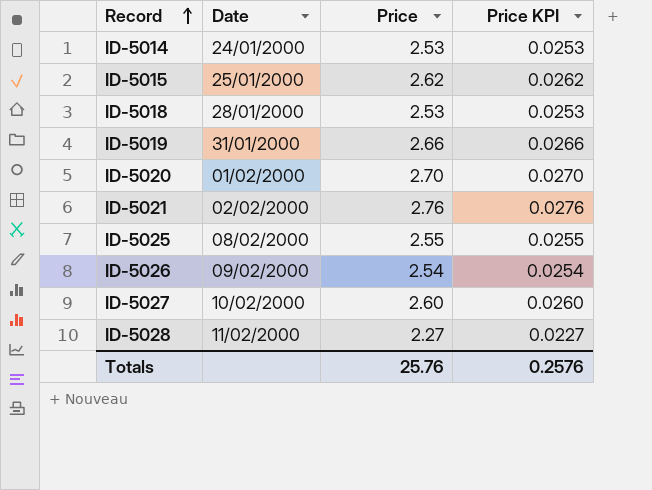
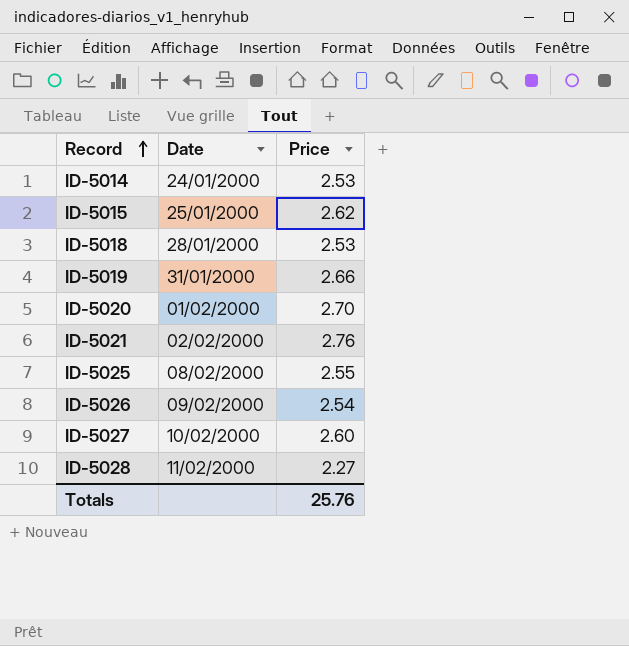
column Price KPI | formula: [Price] * 0.01 -> none

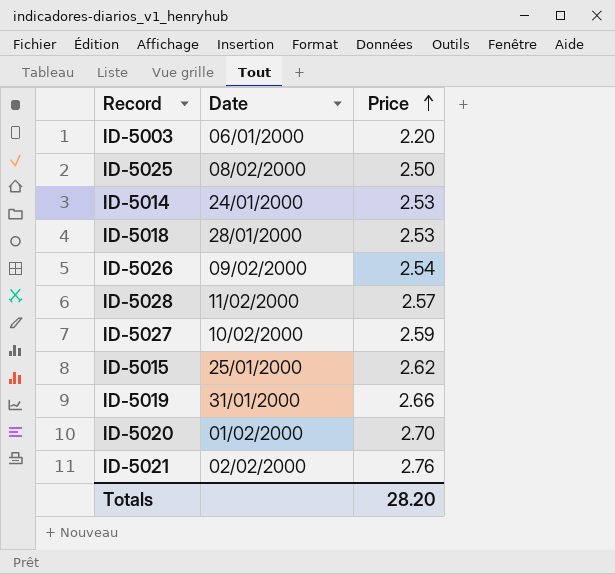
row order: Record ascending -> Price ascending
row ID-5003: none -> 06/01/2000 | 2.20
ID-5025 | Price: 2.55 -> 2.50
ID-5028 | Price: 2.27 -> 2.57
ID-5027 | Price: 2.60 -> 2.59
Totals | Price: 25.76 -> 28.20

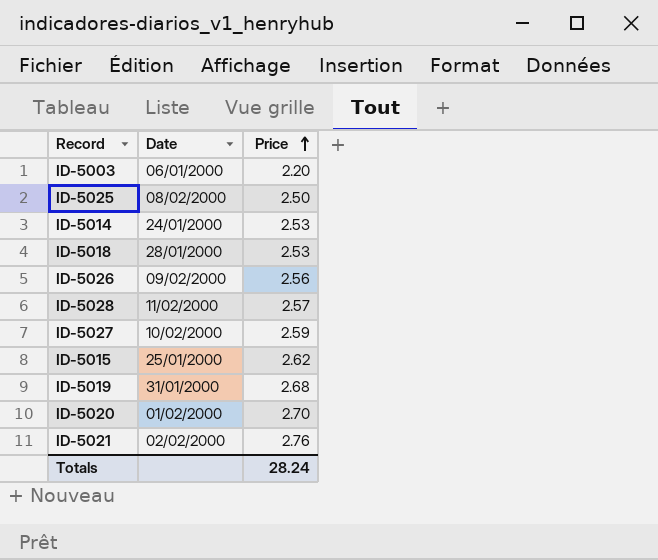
ID-5026 | Price: 2.54 -> 2.56
ID-5019 | Price: 2.66 -> 2.68
Totals | Price: 28.20 -> 28.24

